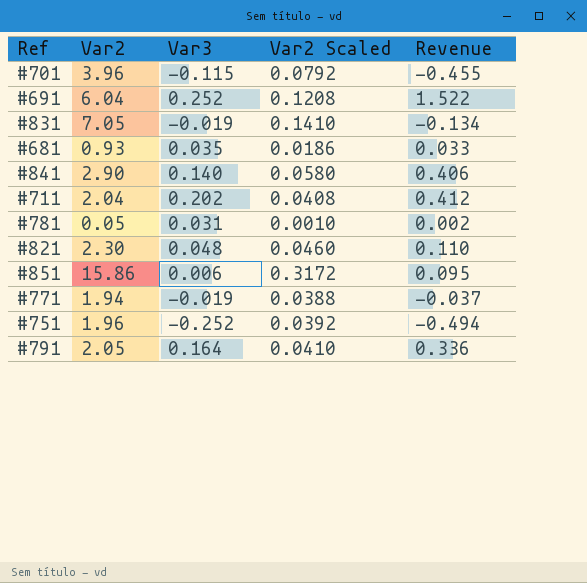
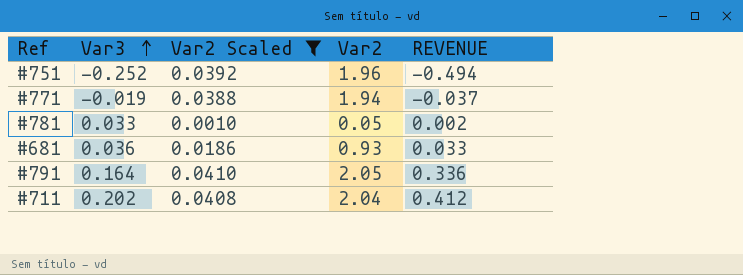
filter: none -> Var2 Scaled <= 0.0410
row order: none -> Var3 ascending
column Var2 | position: 2 -> 4
column name: Revenue -> REVENUE
#781 | Var3: 0.031 -> 0.033
#681 | Var3: 0.035 -> 0.036

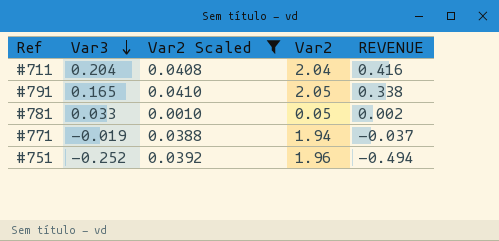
row order: Var3 ascending -> Var3 descending
row #681: 0.036 | 0.0186 | 0.93 | 0.033 -> none
#711 | Var3: 0.202 -> 0.204
#711 | REVENUE: 0.412 -> 0.416
#791 | Var3: 0.164 -> 0.165
#791 | REVENUE: 0.336 -> 0.338

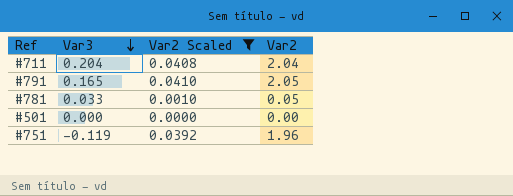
column REVENUE | formula: [Var3] * [Var2] -> none
row #771: -0.019 | 0.0388 | 1.94 | -0.037 -> none
row #501: none -> 0.000 | 0.0000 | 0.00
#751 | Var3: -0.252 -> -0.119

